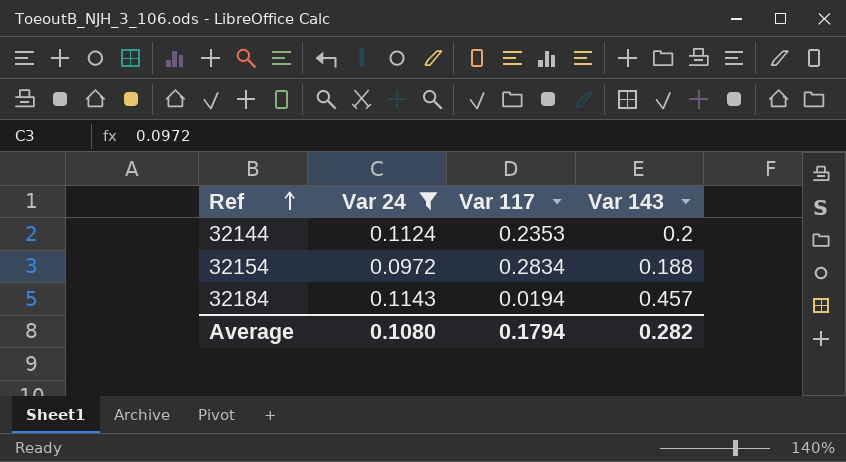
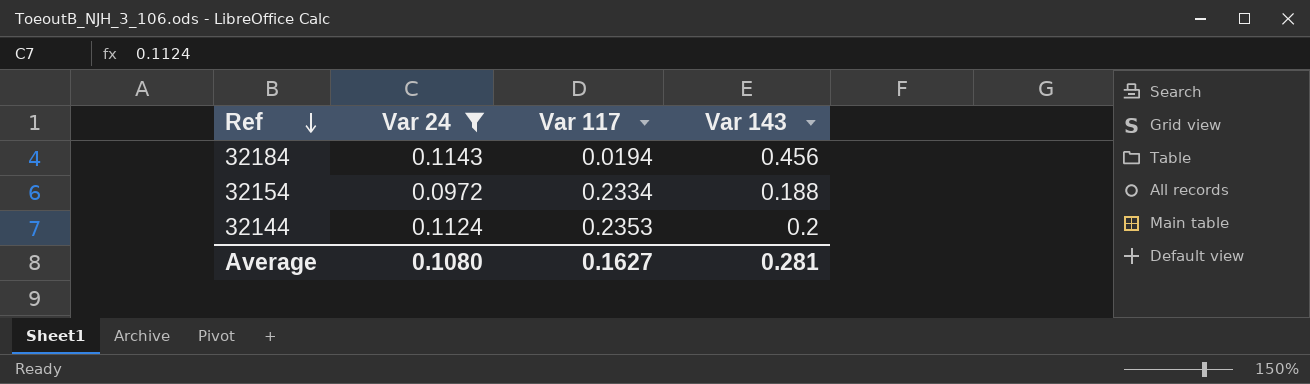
row order: Ref ascending -> Ref descending
32184 | Var 143: 0.457 -> 0.456
32154 | Var 117: 0.2834 -> 0.2334
Average | Var 117: 0.1794 -> 0.1627
Average | Var 143: 0.282 -> 0.281

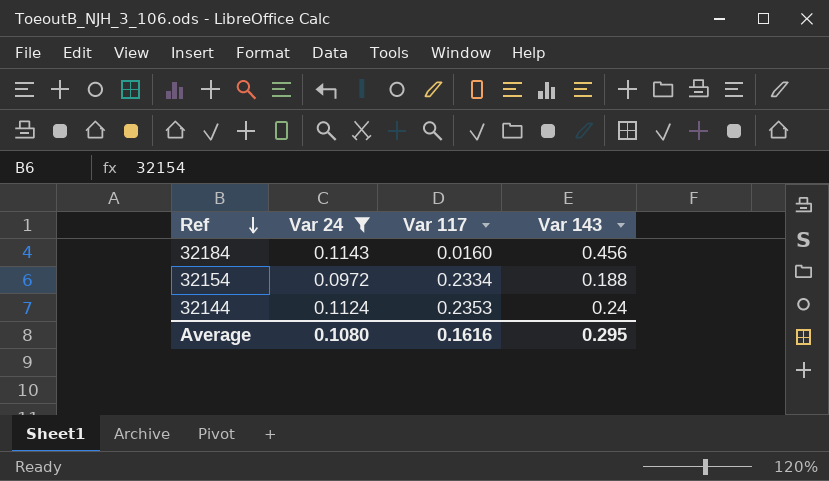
32184 | Var 117: 0.0194 -> 0.0160
32144 | Var 143: 0.2 -> 0.24
Average | Var 117: 0.1627 -> 0.1616
Average | Var 143: 0.281 -> 0.295

